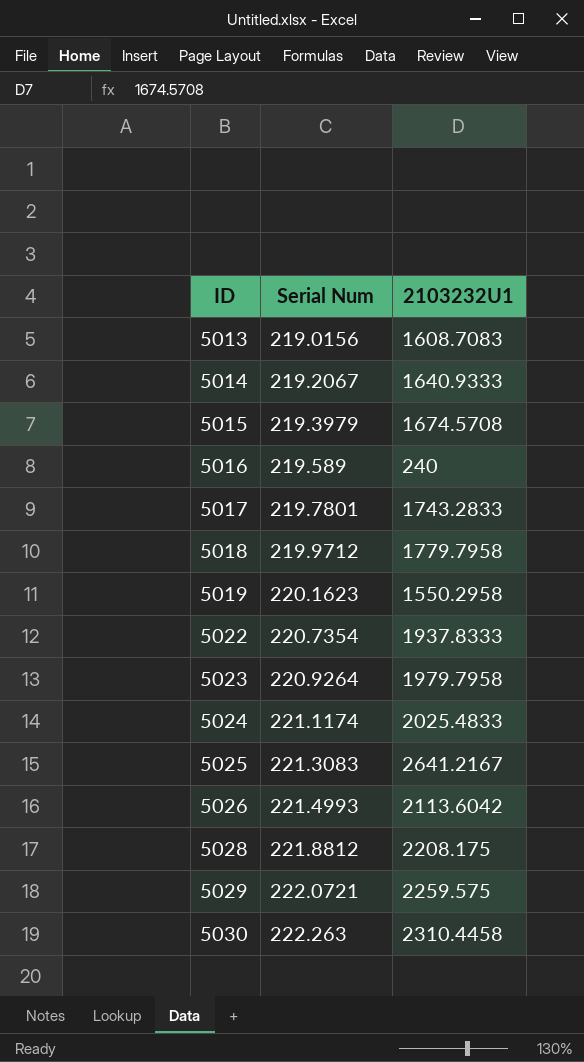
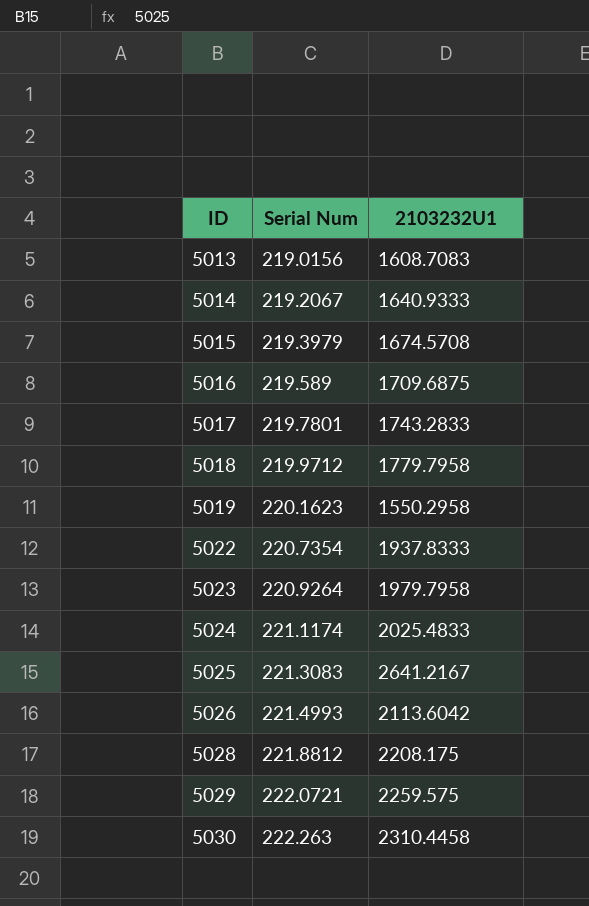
5016 | 2103232U1: 240 -> 1709.6875

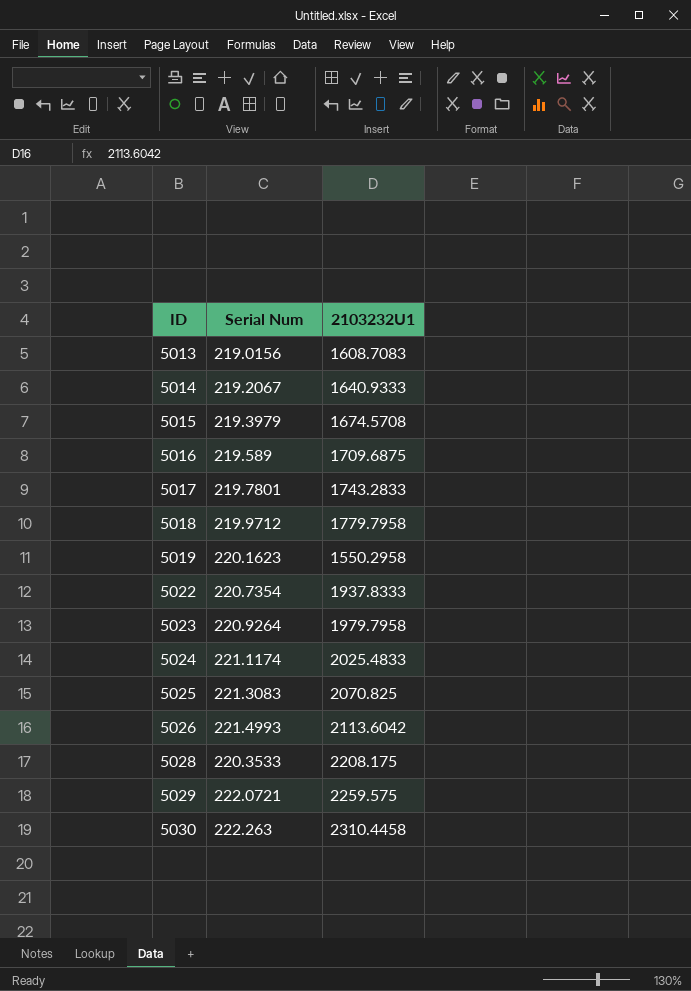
5025 | 2103232U1: 2641.2167 -> 2070.825
5028 | Serial Num: 221.8812 -> 220.3533

